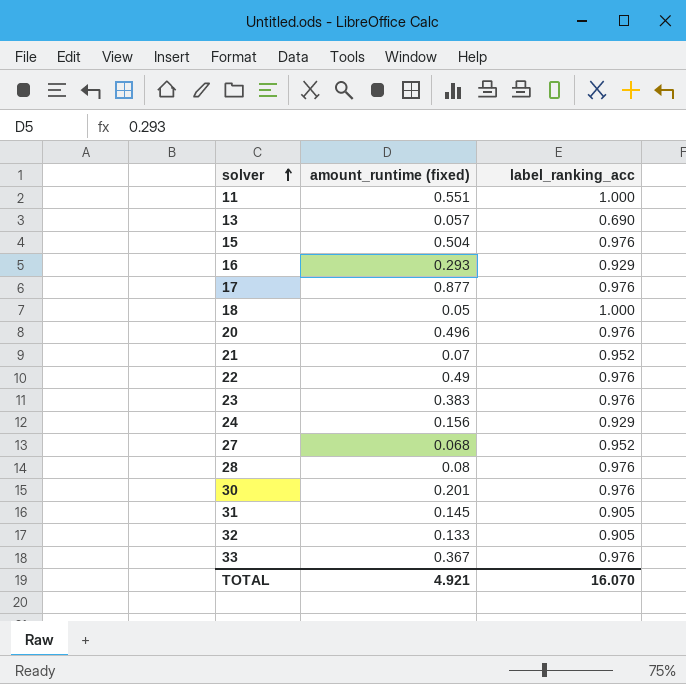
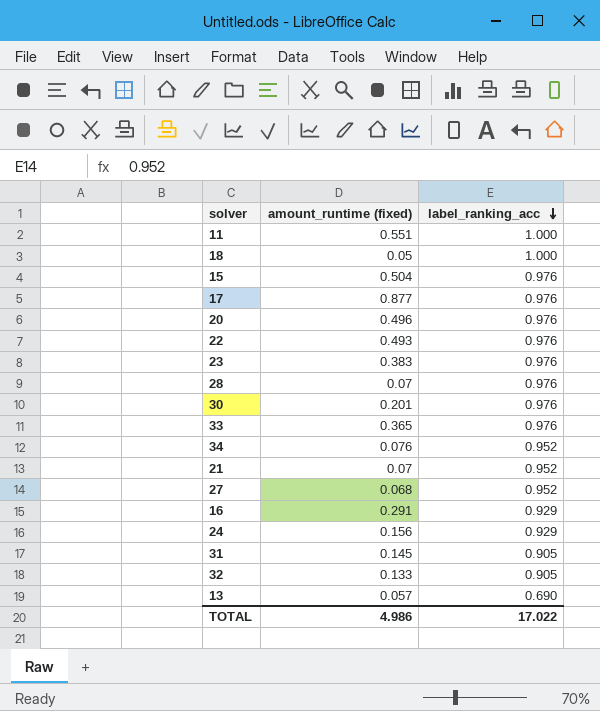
row order: solver ascending -> label_ranking_acc descending
22 | amount_runtime (fixed): 0.49 -> 0.493
28 | amount_runtime (fixed): 0.08 -> 0.07
33 | amount_runtime (fixed): 0.367 -> 0.365
row 34: none -> 0.076 | 0.952
16 | amount_runtime (fixed): 0.293 -> 0.291
TOTAL | amount_runtime (fixed): 4.921 -> 4.986
TOTAL | label_ranking_acc: 16.070 -> 17.022

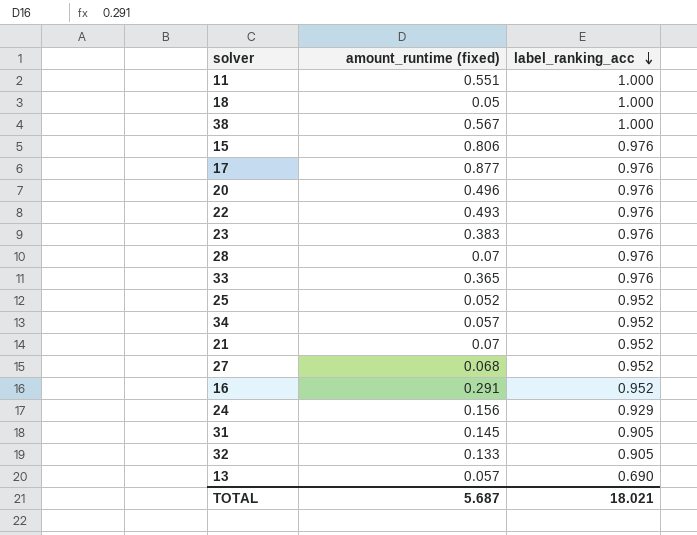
row 30: 0.201 | 0.976 -> none
row 38: none -> 0.567 | 1.000
15 | amount_runtime (fixed): 0.504 -> 0.806
row 25: none -> 0.052 | 0.952
34 | amount_runtime (fixed): 0.076 -> 0.057
16 | label_ranking_acc: 0.929 -> 0.952
TOTAL | amount_runtime (fixed): 4.986 -> 5.687
TOTAL | label_ranking_acc: 17.022 -> 18.021

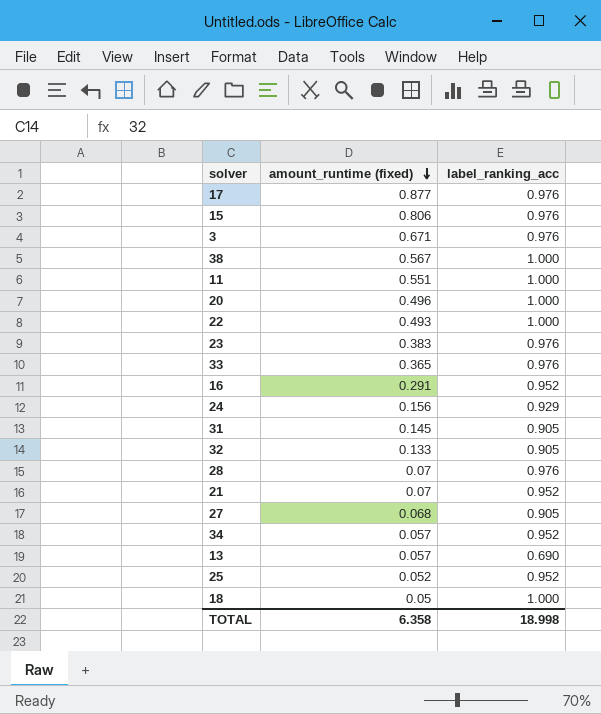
row order: label_ranking_acc descending -> amount_runtime (fixed) descending
row 3: none -> 0.671 | 0.976
20 | label_ranking_acc: 0.976 -> 1.000
22 | label_ranking_acc: 0.976 -> 1.000
27 | label_ranking_acc: 0.952 -> 0.905
TOTAL | amount_runtime (fixed): 5.687 -> 6.358
TOTAL | label_ranking_acc: 18.021 -> 18.998

